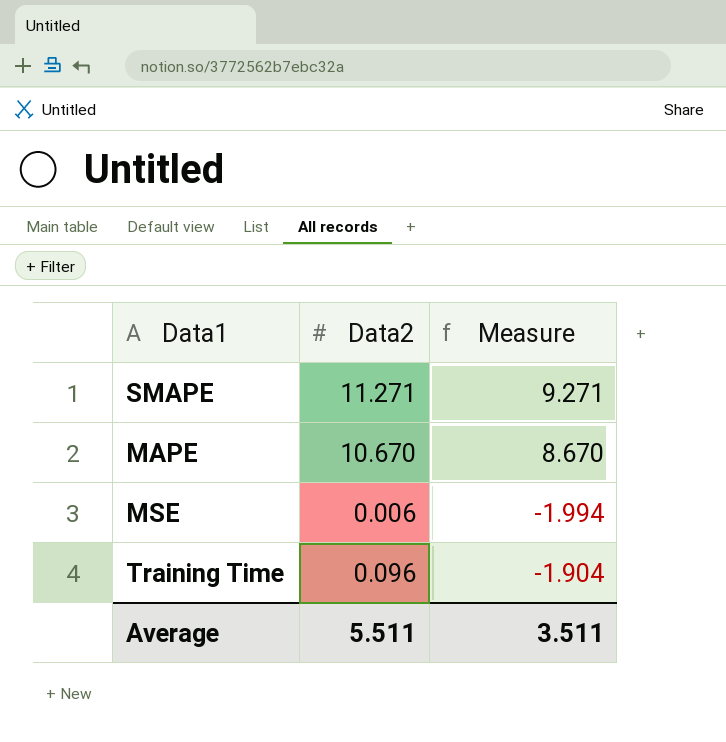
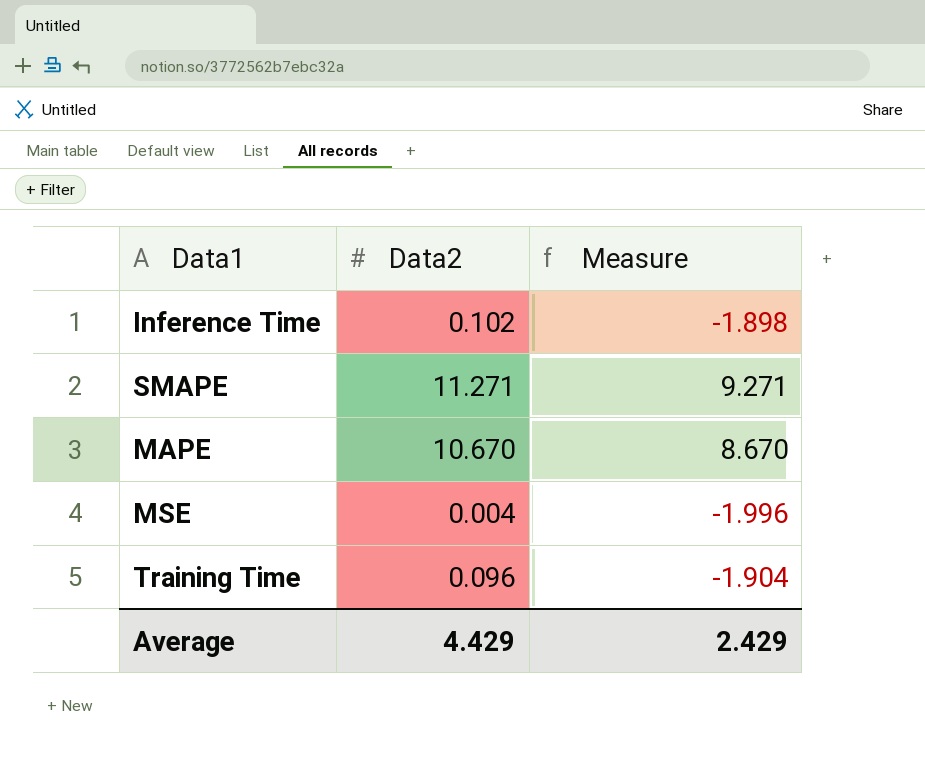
row Inference Time: none -> 0.102 | -1.898
MSE | Data2: 0.006 -> 0.004
MSE | Measure: -1.994 -> -1.996
Average | Data2: 5.511 -> 4.429
Average | Measure: 3.511 -> 2.429

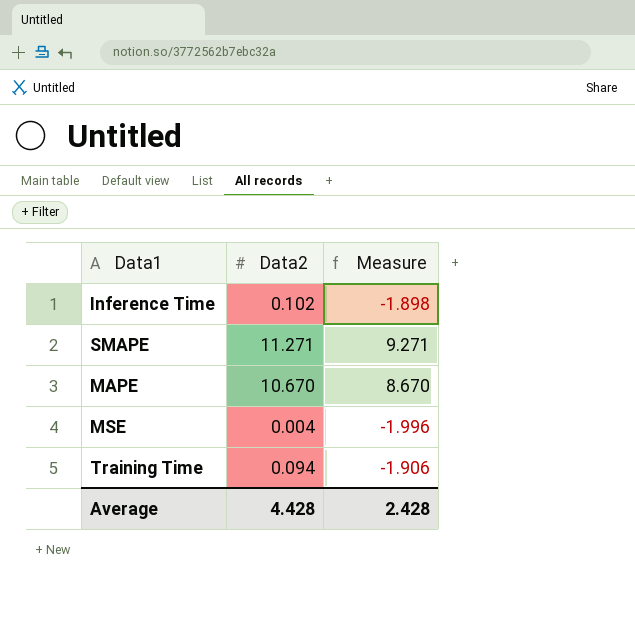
Training Time | Data2: 0.096 -> 0.094
Training Time | Measure: -1.904 -> -1.906
Average | Data2: 4.429 -> 4.428
Average | Measure: 2.429 -> 2.428

